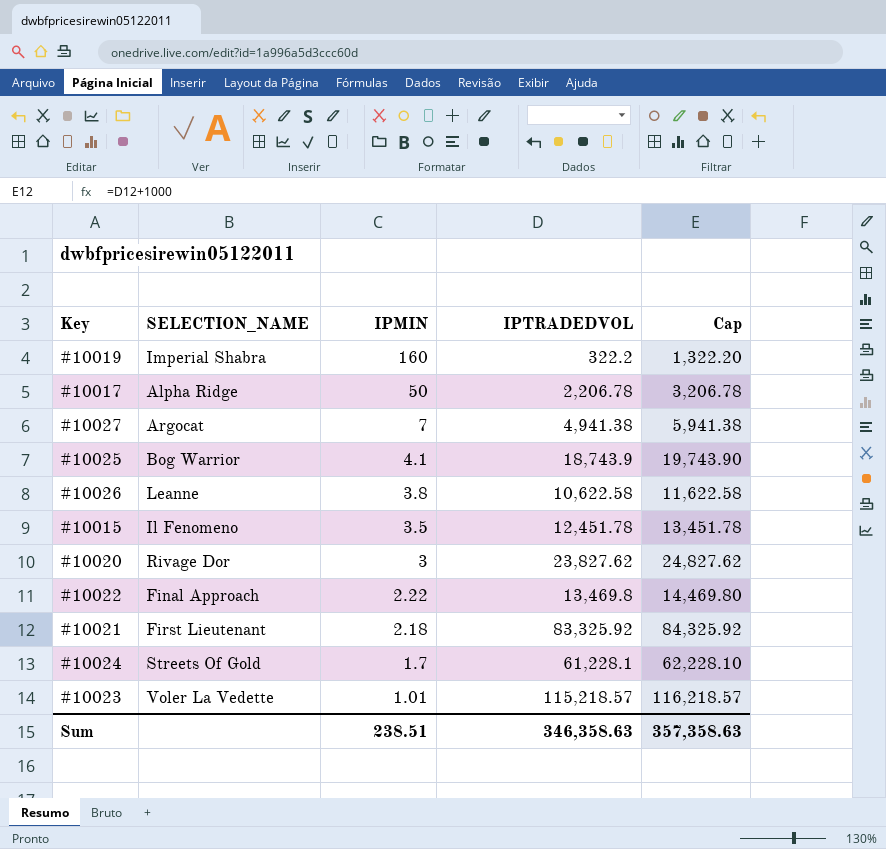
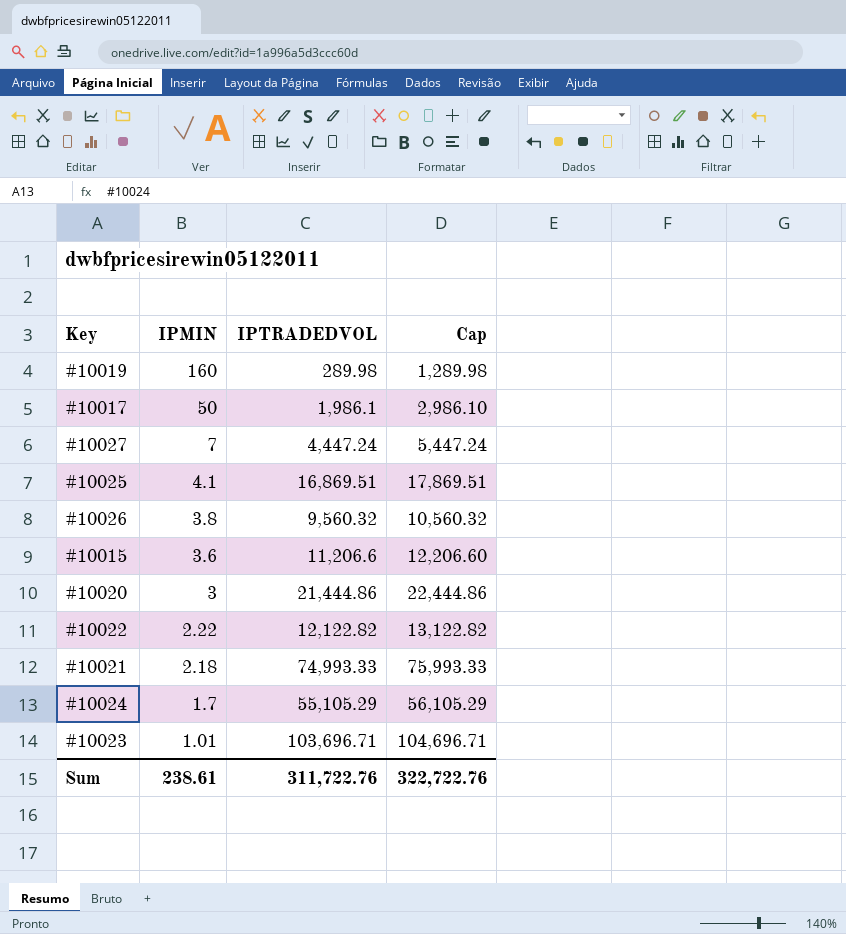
column SELECTION_NAME | position: 2 -> none
#10019 | IPTRADEDVOL: 322.2 -> 289.98
#10019 | Cap: 1,322.20 -> 1,289.98
#10017 | IPTRADEDVOL: 2,206.78 -> 1,986.1
#10017 | Cap: 3,206.78 -> 2,986.10
#10027 | IPTRADEDVOL: 4,941.38 -> 4,447.24
#10027 | Cap: 5,941.38 -> 5,447.24
#10025 | IPTRADEDVOL: 18,743.9 -> 16,869.51
#10025 | Cap: 19,743.90 -> 17,869.51
#10026 | IPTRADEDVOL: 10,622.58 -> 9,560.32
#10026 | Cap: 11,622.58 -> 10,560.32
#10015 | IPMIN: 3.5 -> 3.6
#10015 | IPTRADEDVOL: 12,451.78 -> 11,206.6
#10015 | Cap: 13,451.78 -> 12,206.60
#10020 | IPTRADEDVOL: 23,827.62 -> 21,444.86
#10020 | Cap: 24,827.62 -> 22,444.86
#10022 | IPTRADEDVOL: 13,469.8 -> 12,122.82
#10022 | Cap: 14,469.80 -> 13,122.82
#10021 | IPTRADEDVOL: 83,325.92 -> 74,993.33
#10021 | Cap: 84,325.92 -> 75,993.33
#10024 | IPTRADEDVOL: 61,228.1 -> 55,105.29
#10024 | Cap: 62,228.10 -> 56,105.29
#10023 | IPTRADEDVOL: 115,218.57 -> 103,696.71
#10023 | Cap: 116,218.57 -> 104,696.71
Sum | IPMIN: 238.51 -> 238.61
Sum | IPTRADEDVOL: 346,358.63 -> 311,722.76
Sum | Cap: 357,358.63 -> 322,722.76

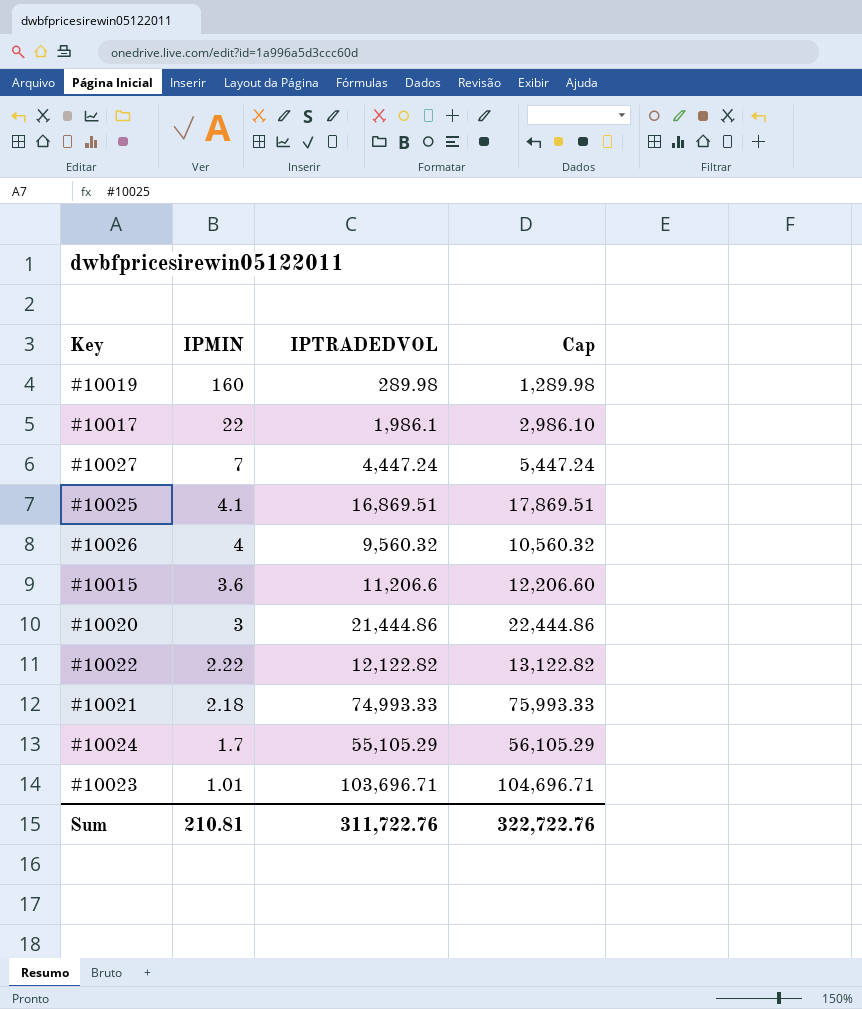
#10017 | IPMIN: 50 -> 22
#10026 | IPMIN: 3.8 -> 4
Sum | IPMIN: 238.61 -> 210.81

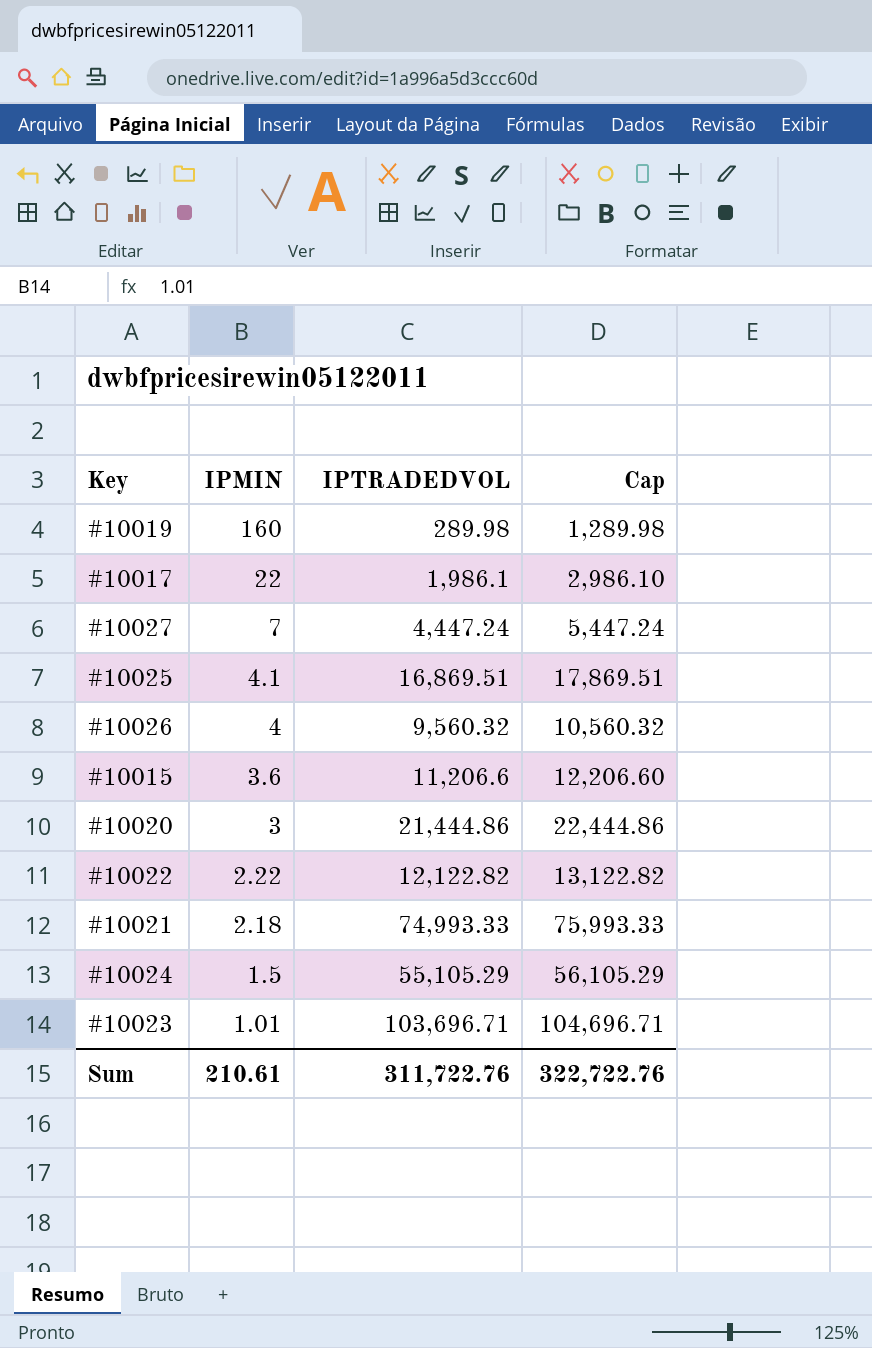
#10024 | IPMIN: 1.7 -> 1.5
Sum | IPMIN: 210.81 -> 210.61

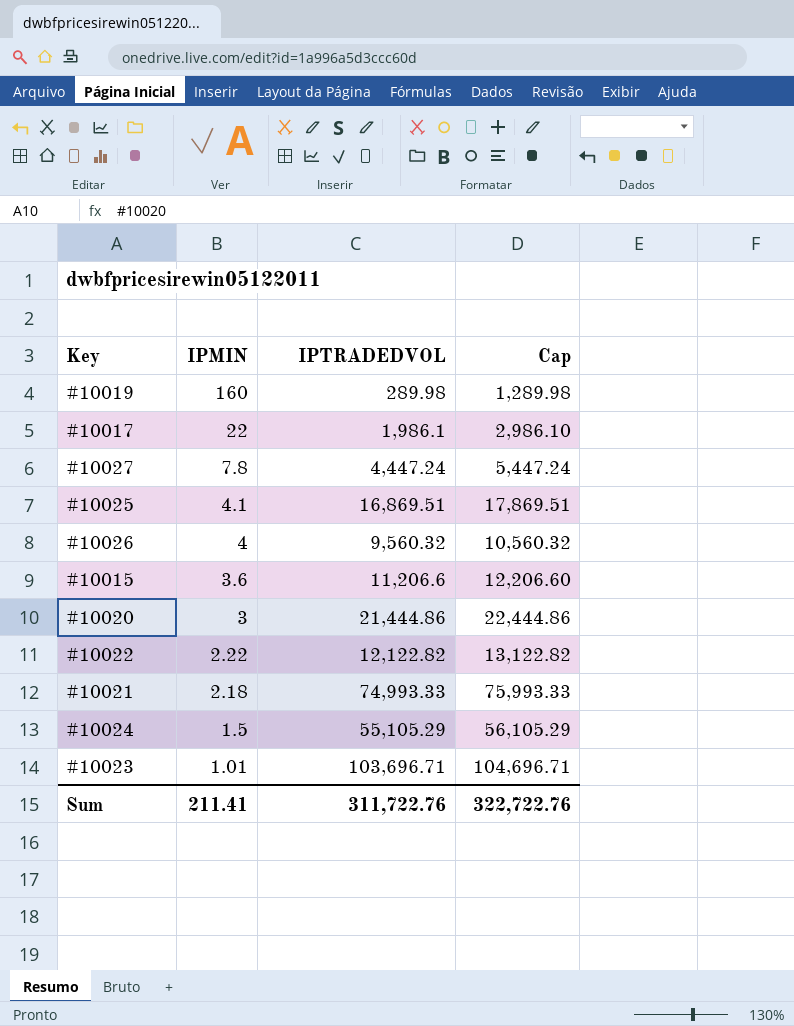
#10027 | IPMIN: 7 -> 7.8
Sum | IPMIN: 210.61 -> 211.41

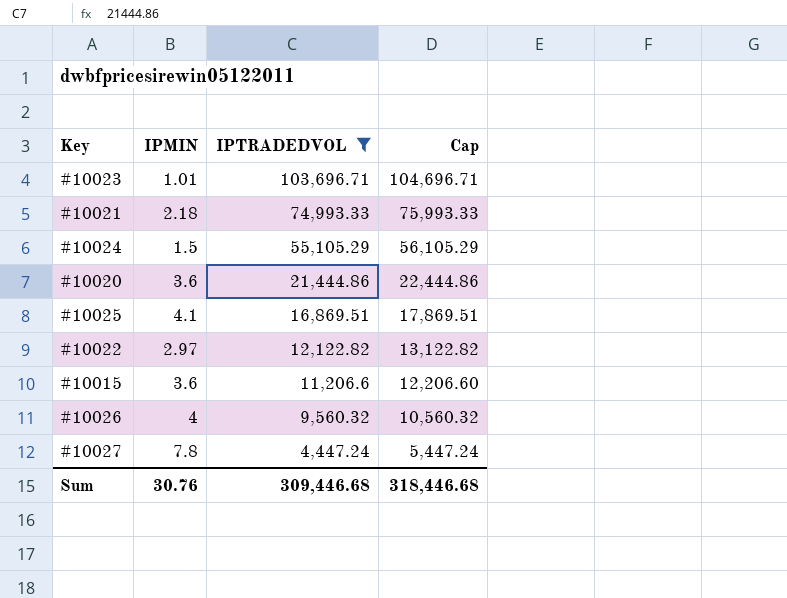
filter: none -> IPTRADEDVOL >= 4,447.24
row order: IPMIN descending -> IPTRADEDVOL descending
#10020 | IPMIN: 3 -> 3.6
#10022 | IPMIN: 2.22 -> 2.97
Sum | IPMIN: 211.41 -> 30.76
Sum | IPTRADEDVOL: 311,722.76 -> 309,446.68
Sum | Cap: 322,722.76 -> 318,446.68

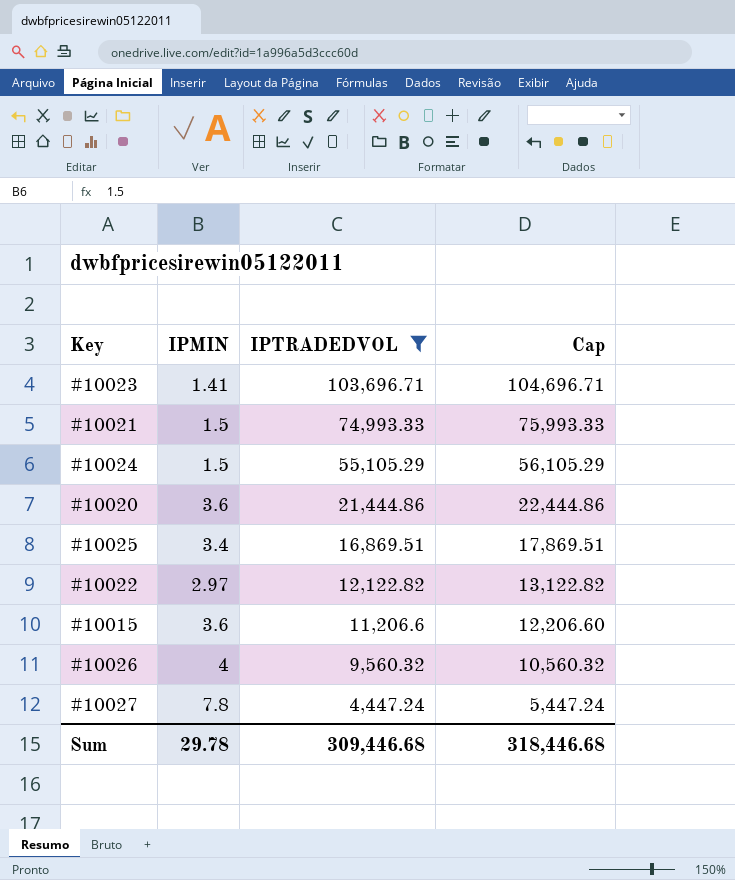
#10023 | IPMIN: 1.01 -> 1.41
#10021 | IPMIN: 2.18 -> 1.5
#10025 | IPMIN: 4.1 -> 3.4
Sum | IPMIN: 30.76 -> 29.78

